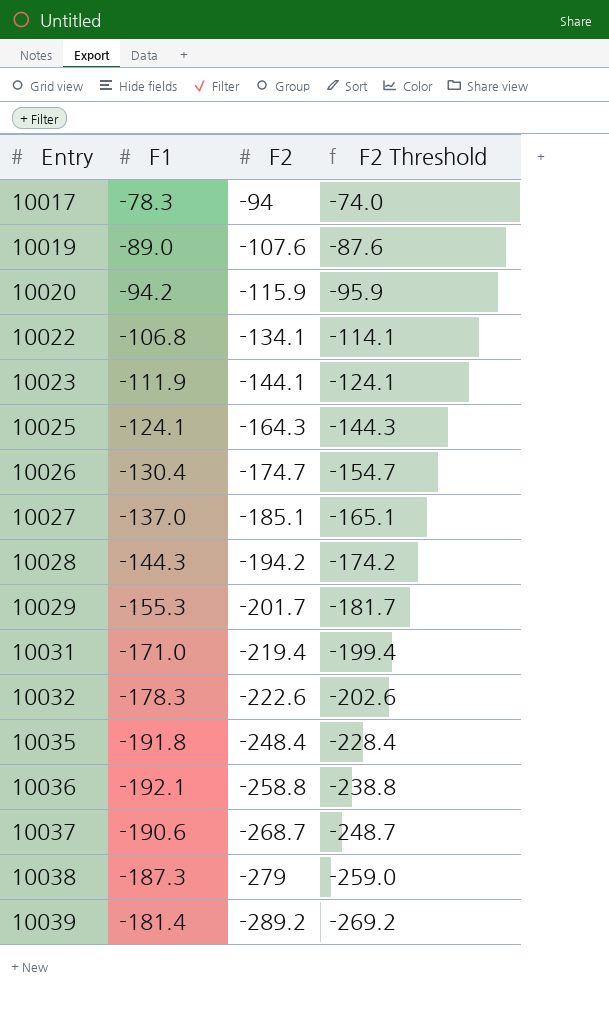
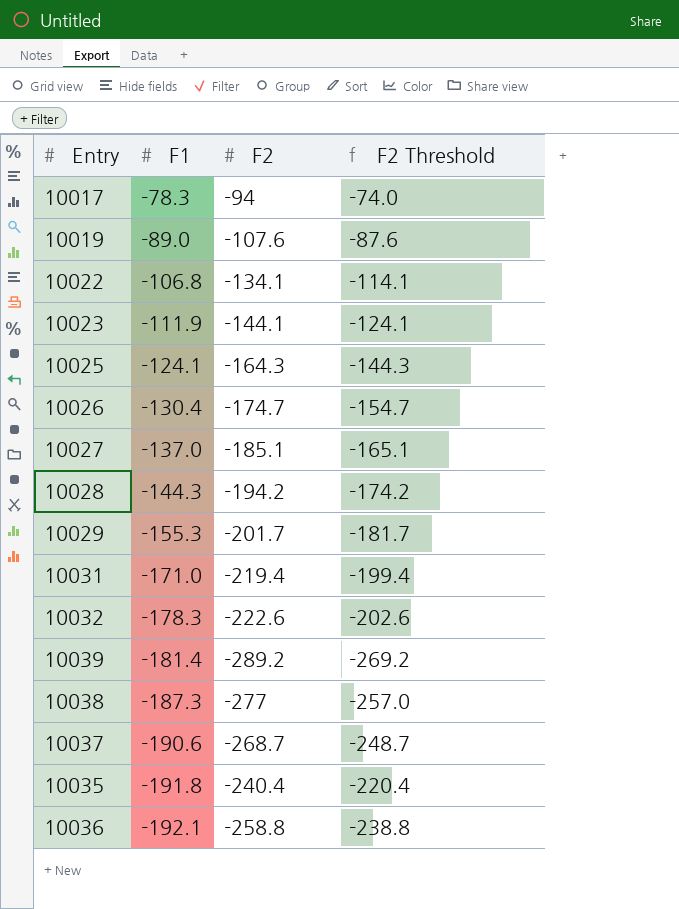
row order: Entry ascending -> F1 descending
row 10020: -94.2 | -115.9 | -95.9 -> none
10038 | F2: -279 -> -277
10038 | F2 Threshold: -259.0 -> -257.0
10035 | F2: -248.4 -> -240.4
10035 | F2 Threshold: -228.4 -> -220.4

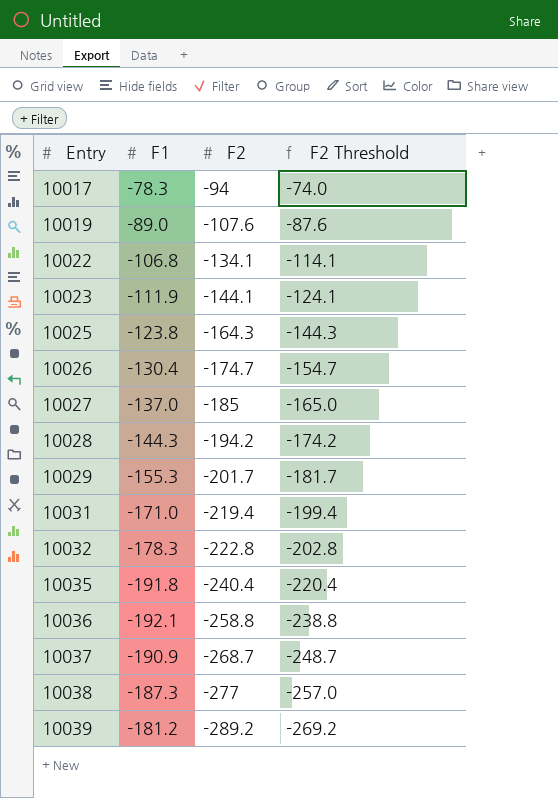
row order: F1 descending -> Entry ascending
10025 | F1: -124.1 -> -123.8
10027 | F2: -185.1 -> -185
10027 | F2 Threshold: -165.1 -> -165.0
10032 | F2: -222.6 -> -222.8
10032 | F2 Threshold: -202.6 -> -202.8
10037 | F1: -190.6 -> -190.9
10039 | F1: -181.4 -> -181.2

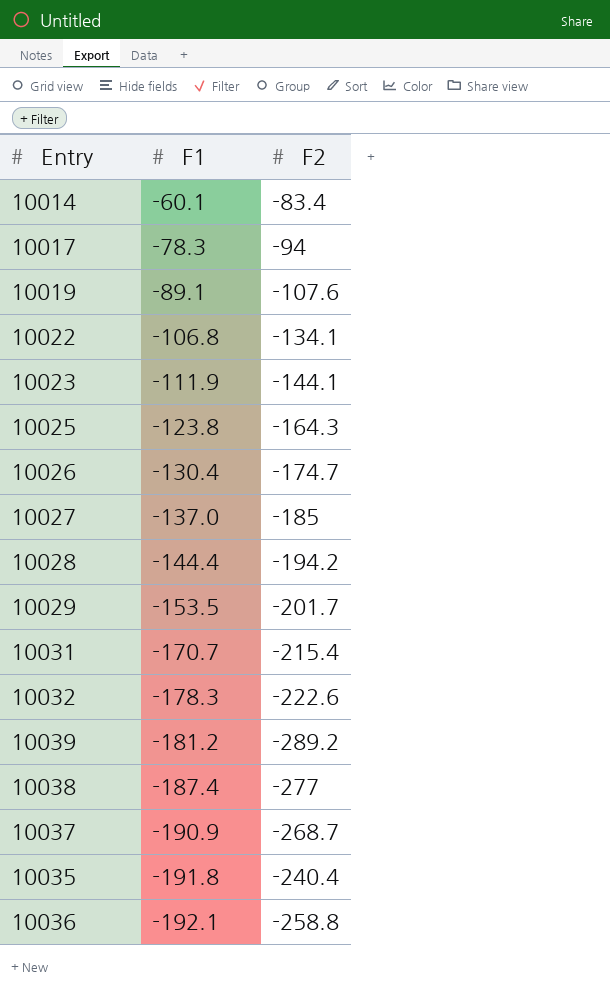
row order: Entry ascending -> F1 descending
column F2 Threshold | formula: [F2] + 20 -> none
row 10014: none -> -60.1 | -83.4
10019 | F1: -89.0 -> -89.1
10028 | F1: -144.3 -> -144.4
10029 | F1: -155.3 -> -153.5
10031 | F1: -171.0 -> -170.7
10031 | F2: -219.4 -> -215.4
10032 | F2: -222.8 -> -222.6
10038 | F1: -187.3 -> -187.4

